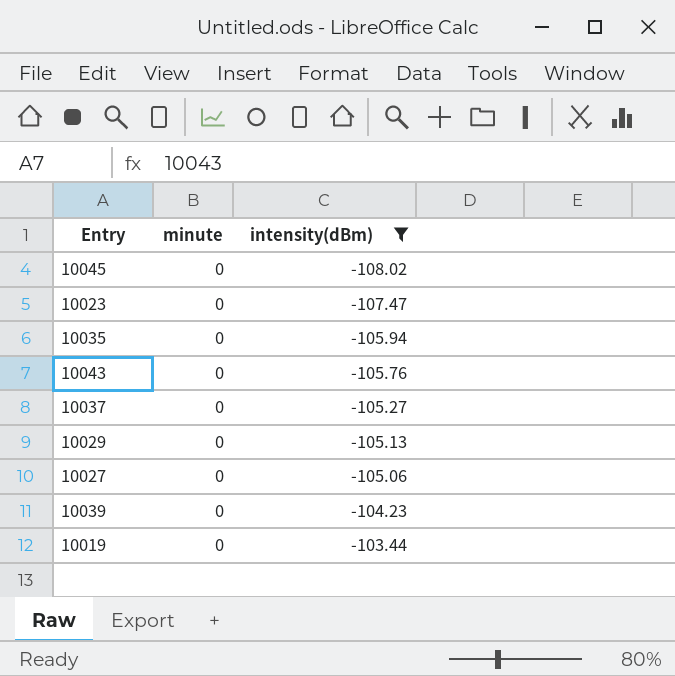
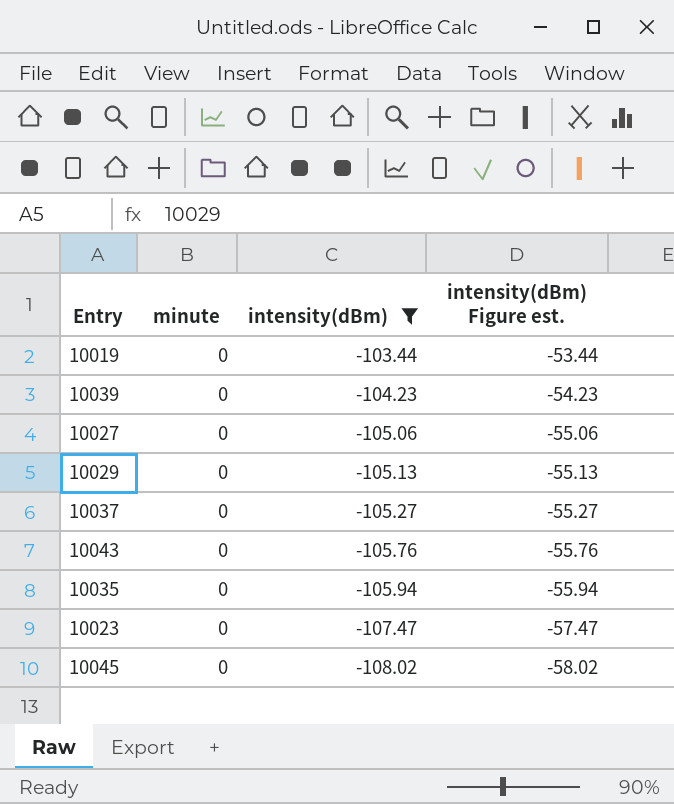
row order: intensity(dBm) ascending -> intensity(dBm) descending
column intensity(dBm) Figure est. | formula: none -> [intensity(dBm)] + 50

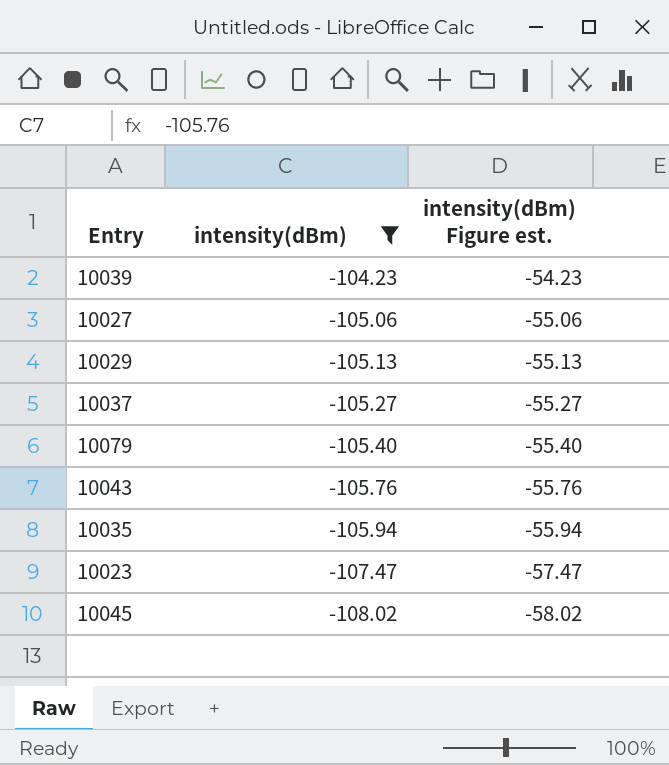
column minute | position: 2 -> none
row 10019: 0 | -103.44 | -53.44 -> none
row 10079: none -> -105.40 | -55.40

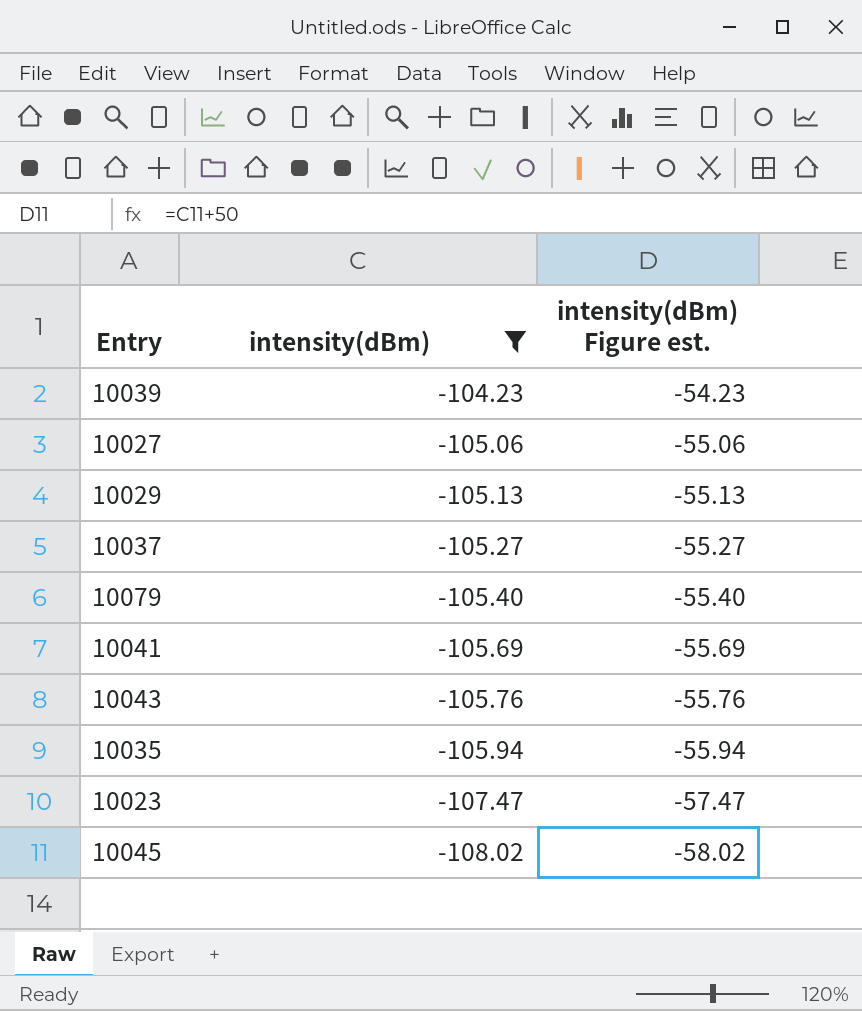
row 10041: none -> -105.69 | -55.69

